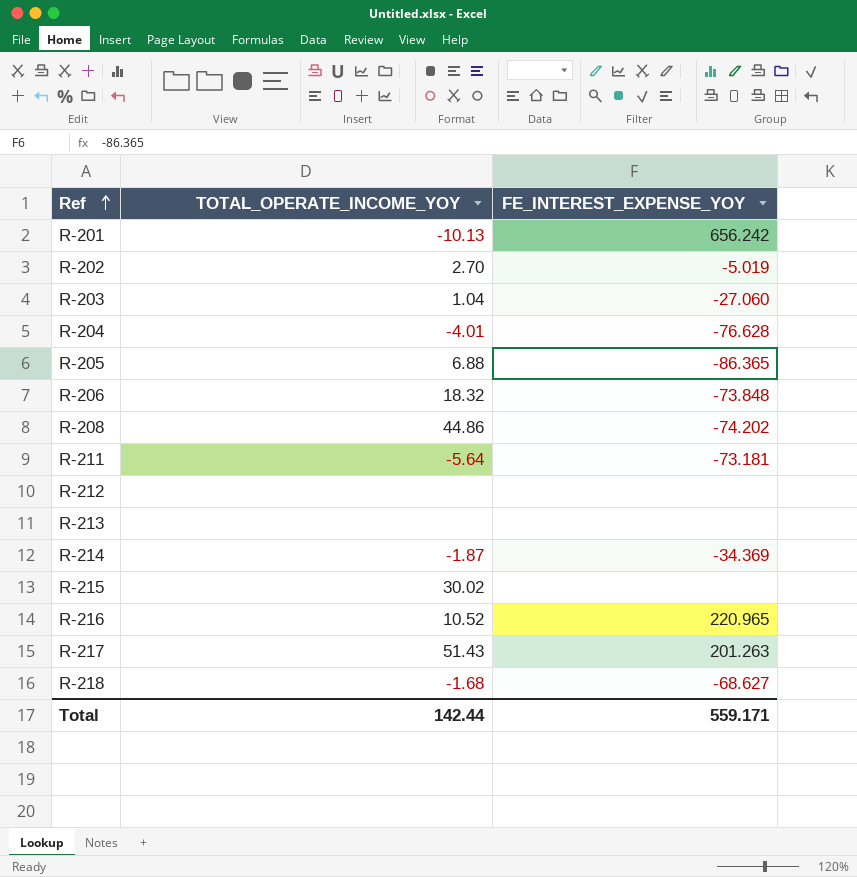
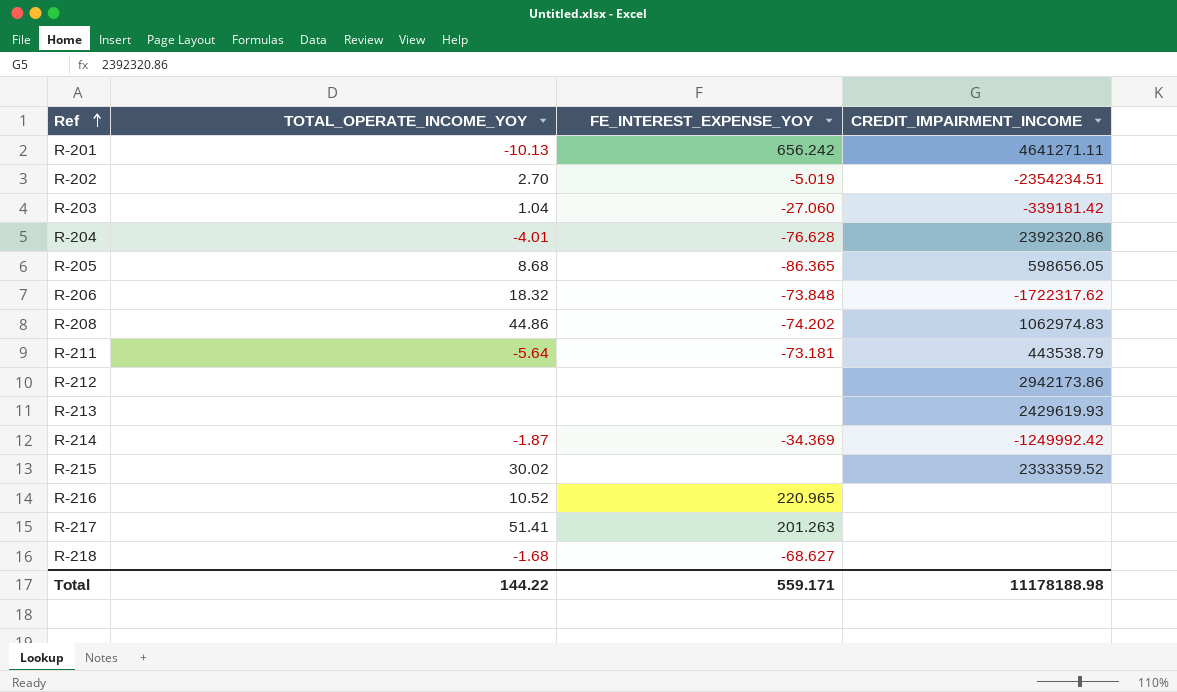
column CREDIT_IMPAIRMENT_INCOME | position: none -> 4
R-205 | TOTAL_OPERATE_INCOME_YOY: 6.88 -> 8.68
R-217 | TOTAL_OPERATE_INCOME_YOY: 51.43 -> 51.41
Total | TOTAL_OPERATE_INCOME_YOY: 142.44 -> 144.22

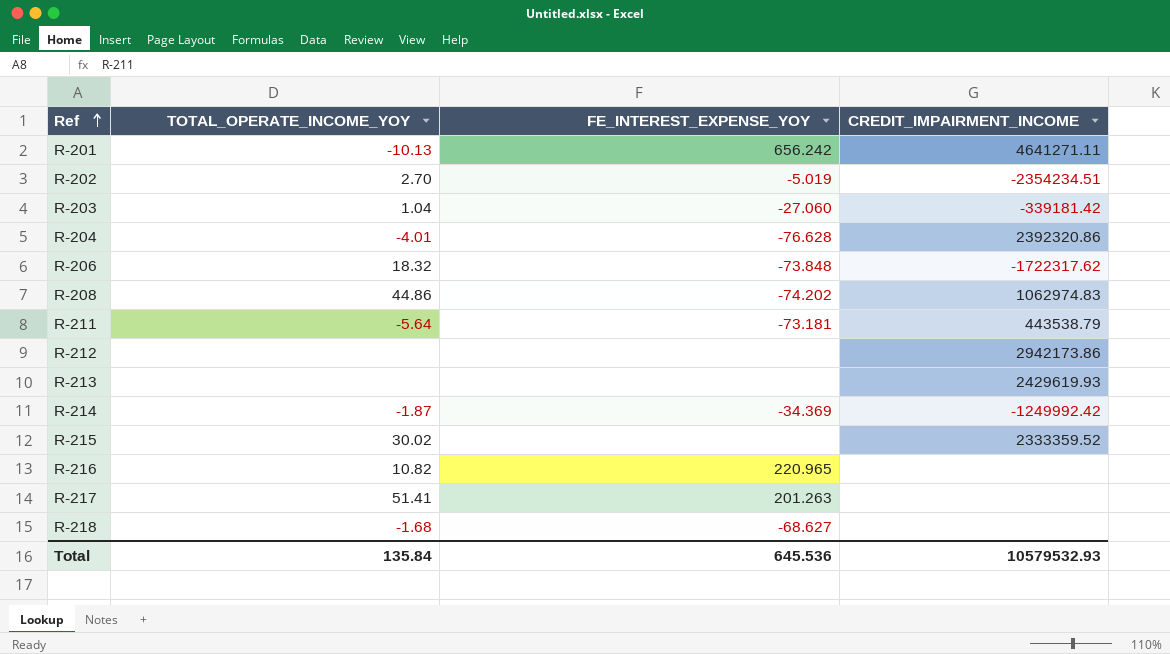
row R-205: 8.68 | -86.365 | 598656.05 -> none
R-216 | TOTAL_OPERATE_INCOME_YOY: 10.52 -> 10.82
Total | TOTAL_OPERATE_INCOME_YOY: 144.22 -> 135.84
Total | FE_INTEREST_EXPENSE_YOY: 559.171 -> 645.536
Total | CREDIT_IMPAIRMENT_INCOME: 11178188.98 -> 10579532.93

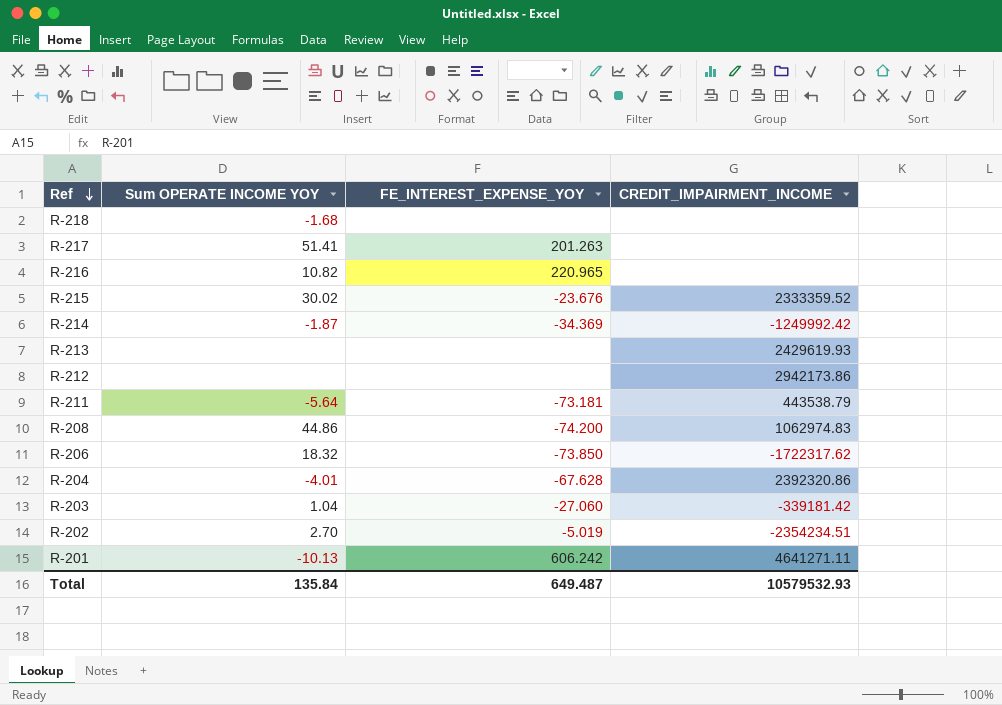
row order: Ref ascending -> Ref descending
column name: TOTAL_OPERATE_INCOME_YOY -> Sum OPERATE INCOME YOY
R-218 | FE_INTEREST_EXPENSE_YOY: -68.627 -> none
R-215 | FE_INTEREST_EXPENSE_YOY: none -> -23.676
R-208 | FE_INTEREST_EXPENSE_YOY: -74.202 -> -74.200
R-206 | FE_INTEREST_EXPENSE_YOY: -73.848 -> -73.850
R-204 | FE_INTEREST_EXPENSE_YOY: -76.628 -> -67.628
R-201 | FE_INTEREST_EXPENSE_YOY: 656.242 -> 606.242
Total | FE_INTEREST_EXPENSE_YOY: 645.536 -> 649.487

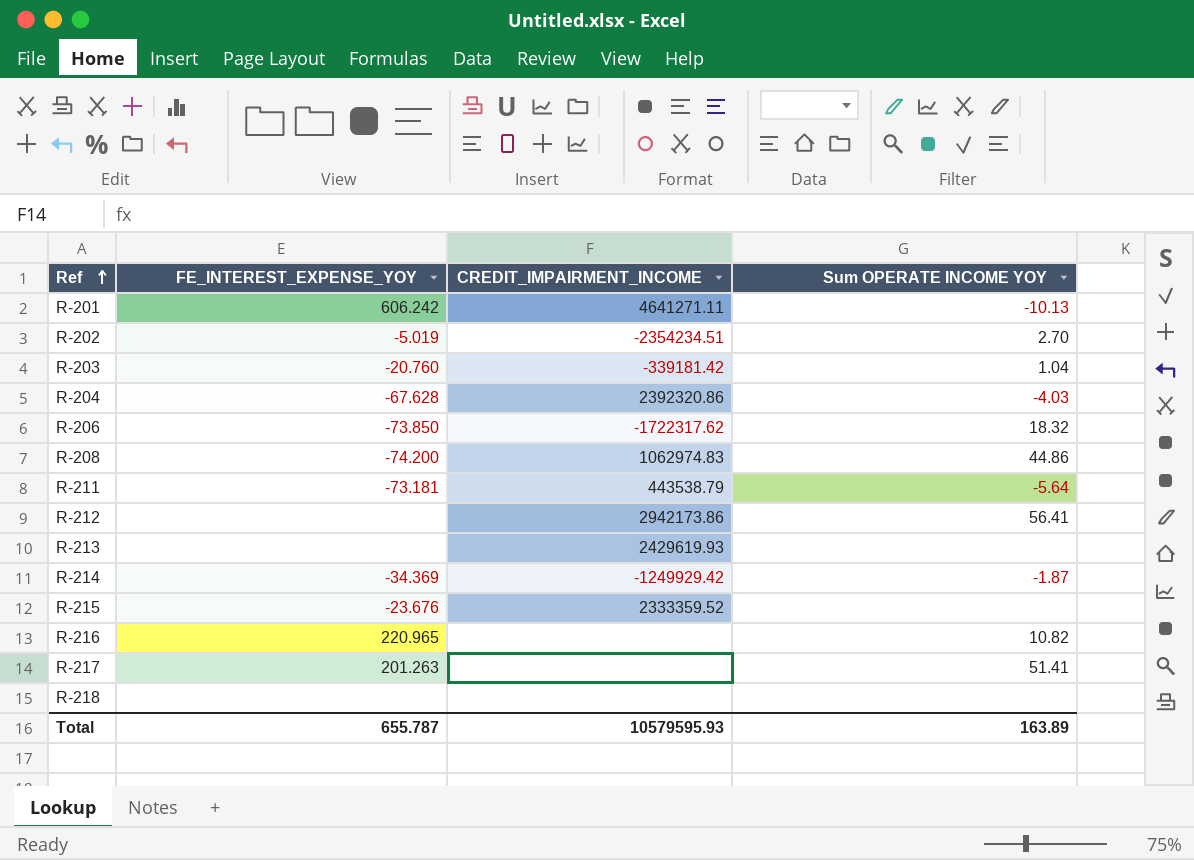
row order: Ref descending -> Ref ascending
column Sum OPERATE INCOME YOY | position: 2 -> 4
R-203 | FE_INTEREST_EXPENSE_YOY: -27.060 -> -20.760
R-204 | Sum OPERATE INCOME YOY: -4.01 -> -4.03
R-212 | Sum OPERATE INCOME YOY: none -> 56.41
R-214 | CREDIT_IMPAIRMENT_INCOME: -1249992.42 -> -1249929.42
R-215 | Sum OPERATE INCOME YOY: 30.02 -> none
R-218 | Sum OPERATE INCOME YOY: -1.68 -> none
Total | FE_INTEREST_EXPENSE_YOY: 649.487 -> 655.787
Total | CREDIT_IMPAIRMENT_INCOME: 10579532.93 -> 10579595.93
Total | Sum OPERATE INCOME YOY: 135.84 -> 163.89

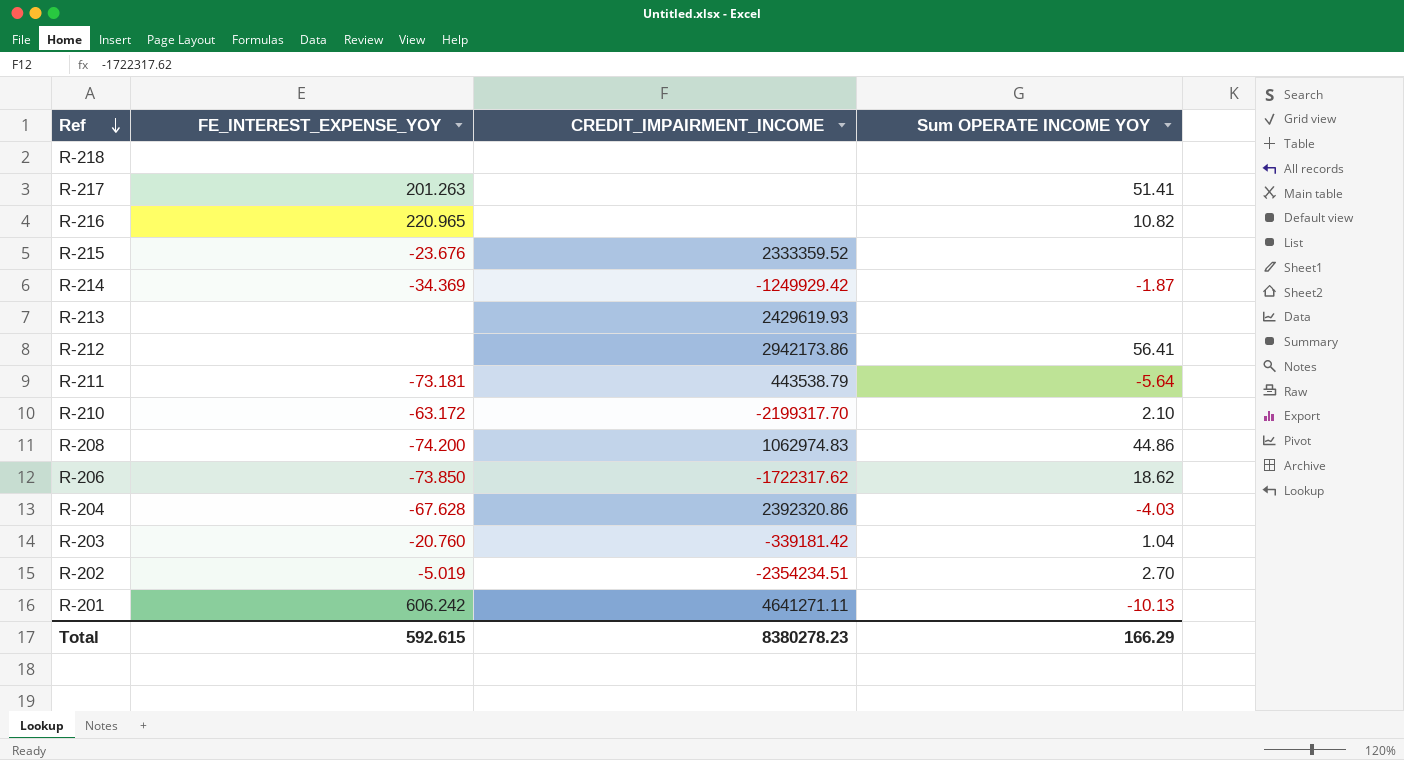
row order: Ref ascending -> Ref descending
row R-210: none -> -63.172 | -2199317.70 | 2.10
R-206 | Sum OPERATE INCOME YOY: 18.32 -> 18.62
Total | FE_INTEREST_EXPENSE_YOY: 655.787 -> 592.615
Total | CREDIT_IMPAIRMENT_INCOME: 10579595.93 -> 8380278.23
Total | Sum OPERATE INCOME YOY: 163.89 -> 166.29

